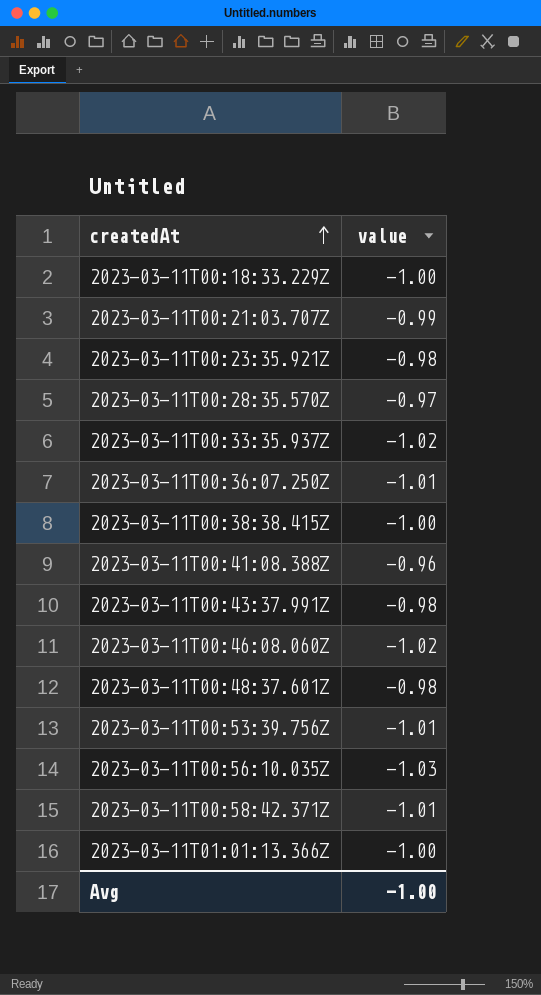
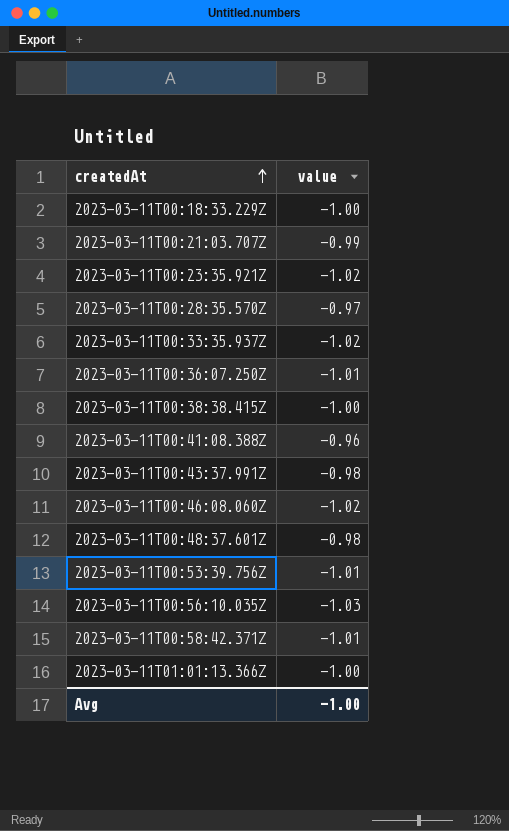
2023-03-11T00:23:35.921Z | value: -0.98 -> -1.02

